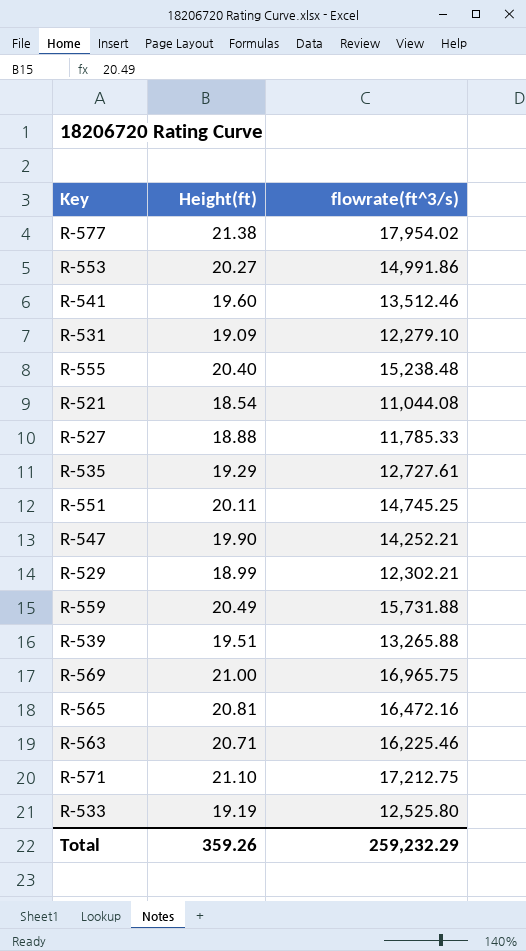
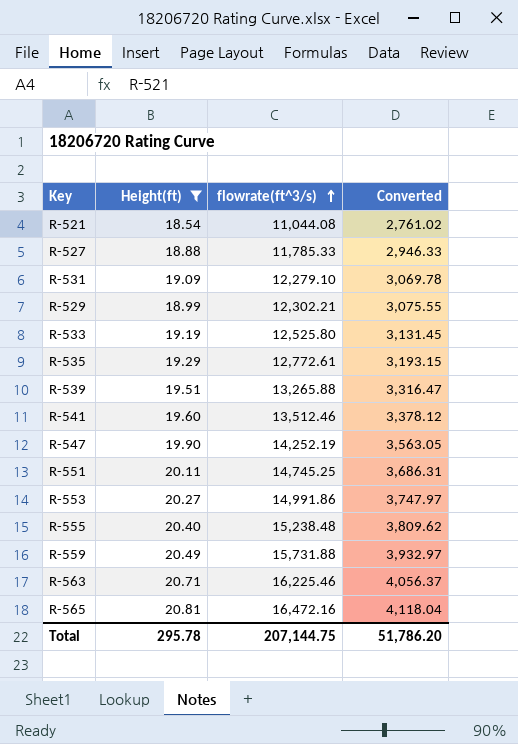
filter: none -> Height(ft) <= 20.81
row order: none -> flowrate(ft^3/s) ascending
column Converted | formula: none -> [flowrate(ft^3/s)] * 0.25
R-535 | flowrate(ft^3/s): 12,727.61 -> 12,772.61
R-547 | flowrate(ft^3/s): 14,252.21 -> 14,252.19
Total | Height(ft): 359.26 -> 295.78
Total | flowrate(ft^3/s): 259,232.29 -> 207,144.75

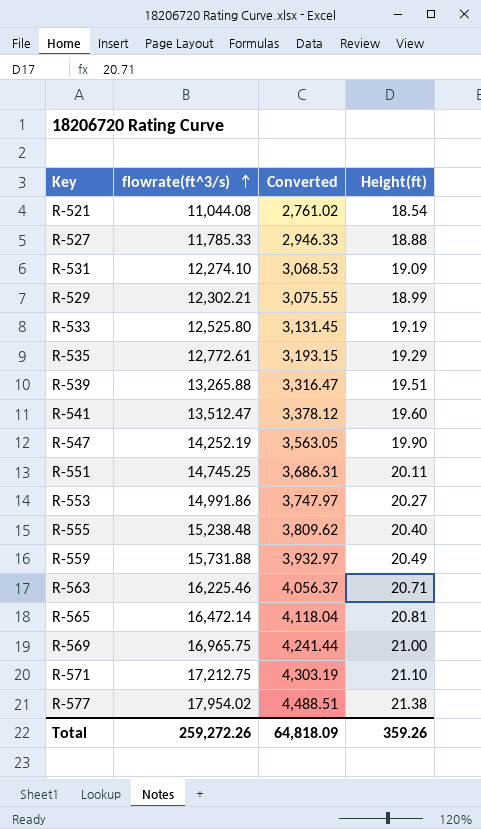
filter: Height(ft) <= 20.81 -> none
column Height(ft) | position: 2 -> 4
R-531 | flowrate(ft^3/s): 12,279.10 -> 12,274.10
R-531 | Converted: 3,069.78 -> 3,068.53
R-541 | flowrate(ft^3/s): 13,512.46 -> 13,512.47
R-565 | flowrate(ft^3/s): 16,472.16 -> 16,472.14
Total | flowrate(ft^3/s): 207,144.75 -> 259,272.26
Total | Converted: 51,786.20 -> 64,818.09
Total | Height(ft): 295.78 -> 359.26

